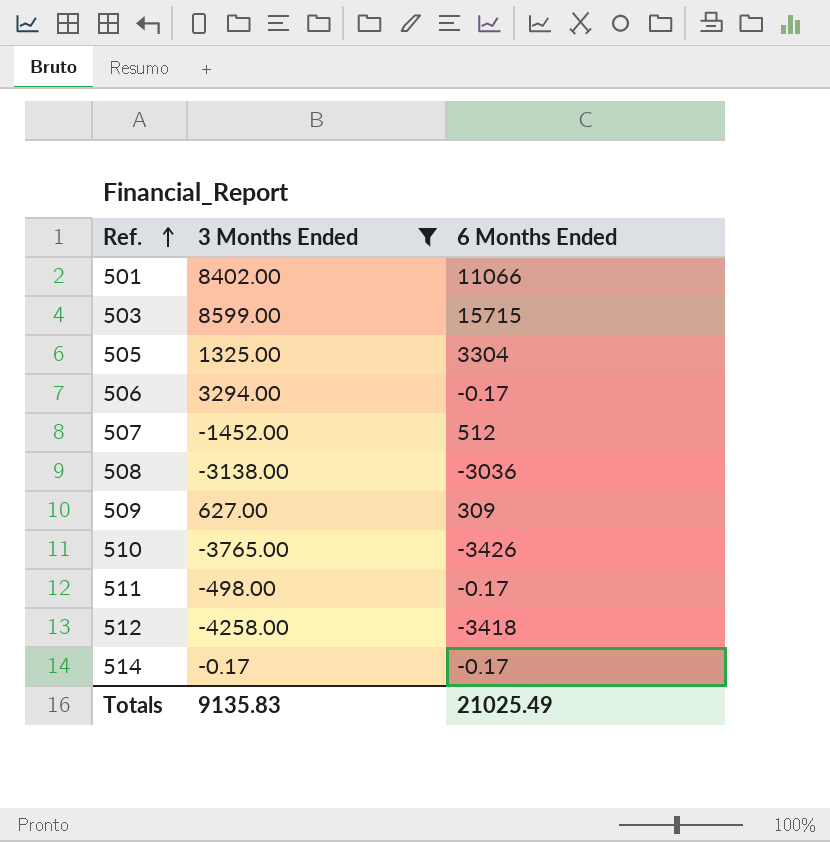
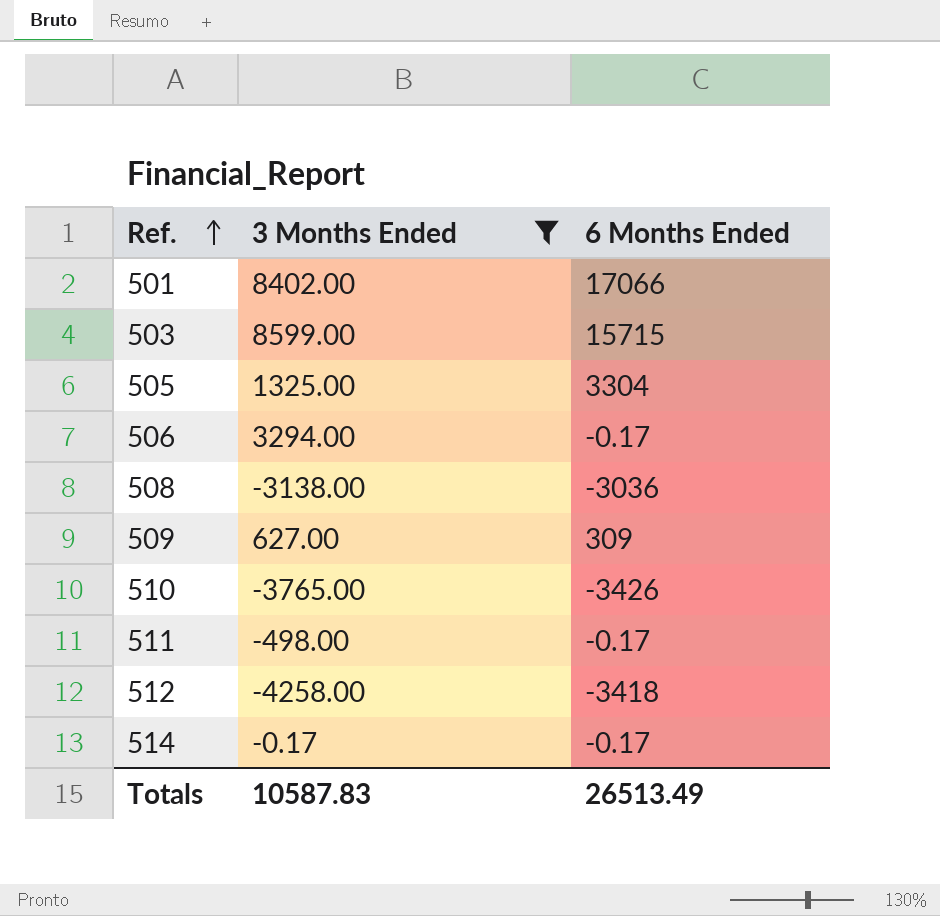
row 507: -1452.00 | 512 -> none
501 | 6 Months Ended: 11066 -> 17066
Totals | 3 Months Ended: 9135.83 -> 10587.83
Totals | 6 Months Ended: 21025.49 -> 26513.49

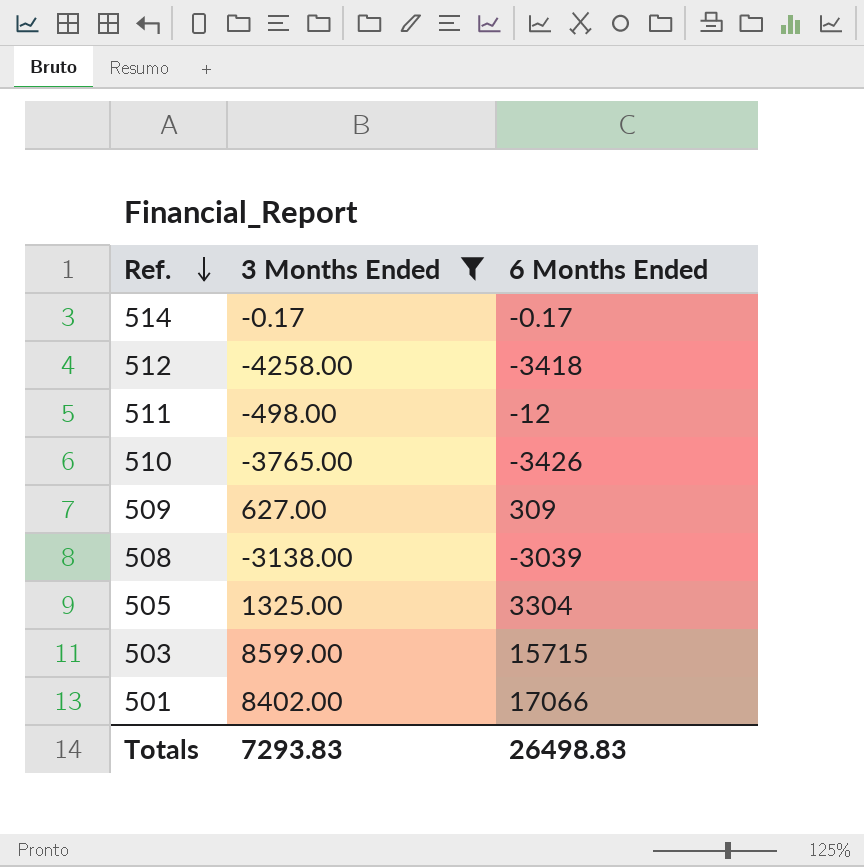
row order: Ref. ascending -> Ref. descending
row 506: 3294.00 | -0.17 -> none
511 | 6 Months Ended: -0.17 -> -12
508 | 6 Months Ended: -3036 -> -3039
Totals | 3 Months Ended: 10587.83 -> 7293.83
Totals | 6 Months Ended: 26513.49 -> 26498.83

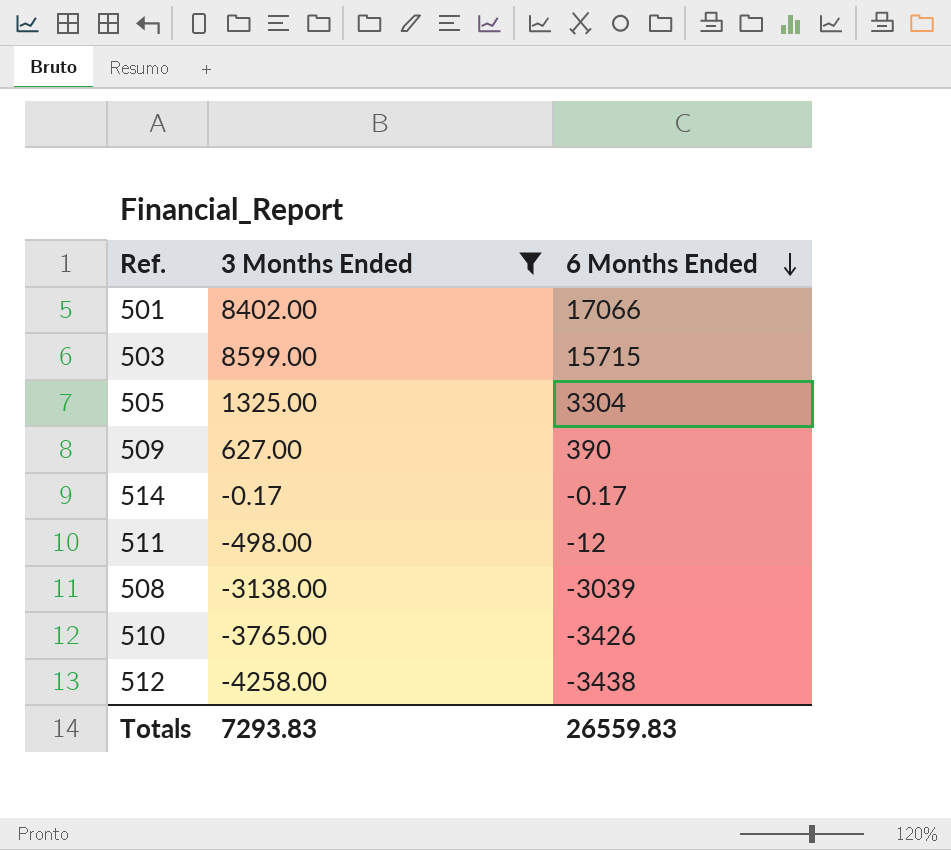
row order: Ref. descending -> 6 Months Ended descending
509 | 6 Months Ended: 309 -> 390
512 | 6 Months Ended: -3418 -> -3438
Totals | 6 Months Ended: 26498.83 -> 26559.83

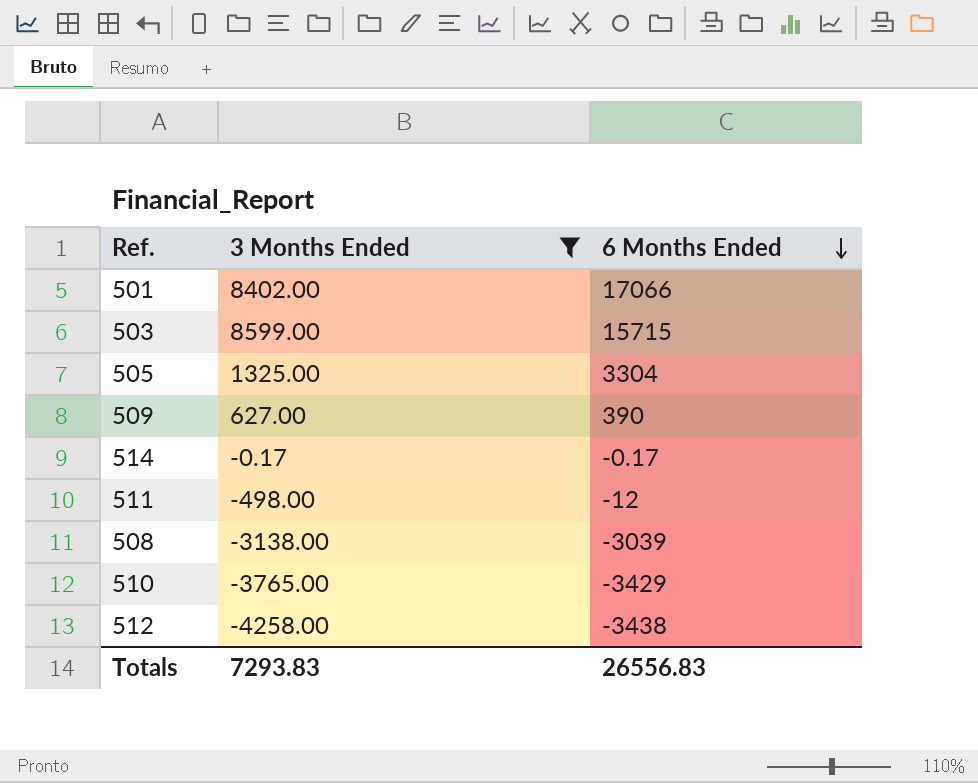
510 | 6 Months Ended: -3426 -> -3429
Totals | 6 Months Ended: 26559.83 -> 26556.83

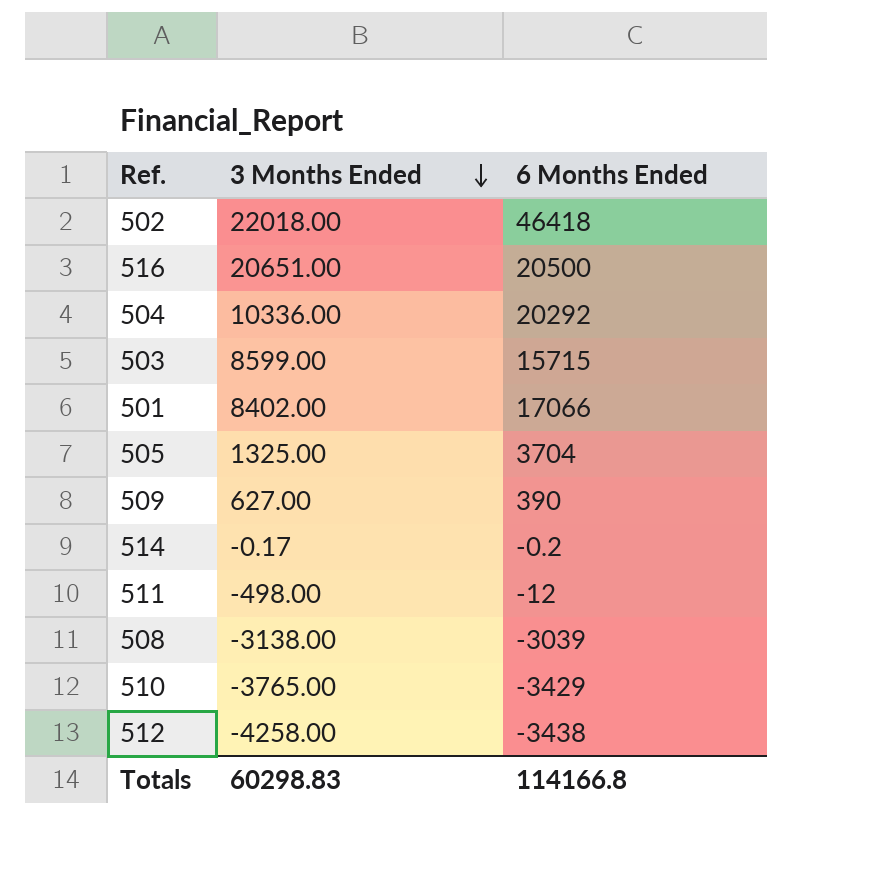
filter: 3 Months Ended <= 8599.00 -> none
row order: 6 Months Ended descending -> 3 Months Ended descending
505 | 6 Months Ended: 3304 -> 3704
514 | 6 Months Ended: -0.17 -> -0.2
Totals | 3 Months Ended: 7293.83 -> 60298.83
Totals | 6 Months Ended: 26556.83 -> 114166.8

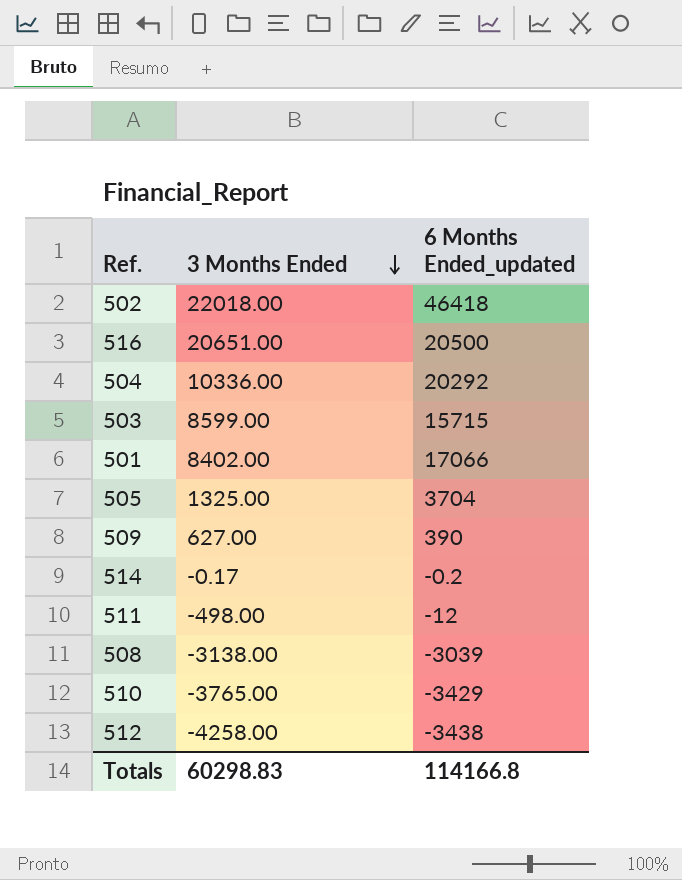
column name: 6 Months Ended -> 6 Months Ended_updated

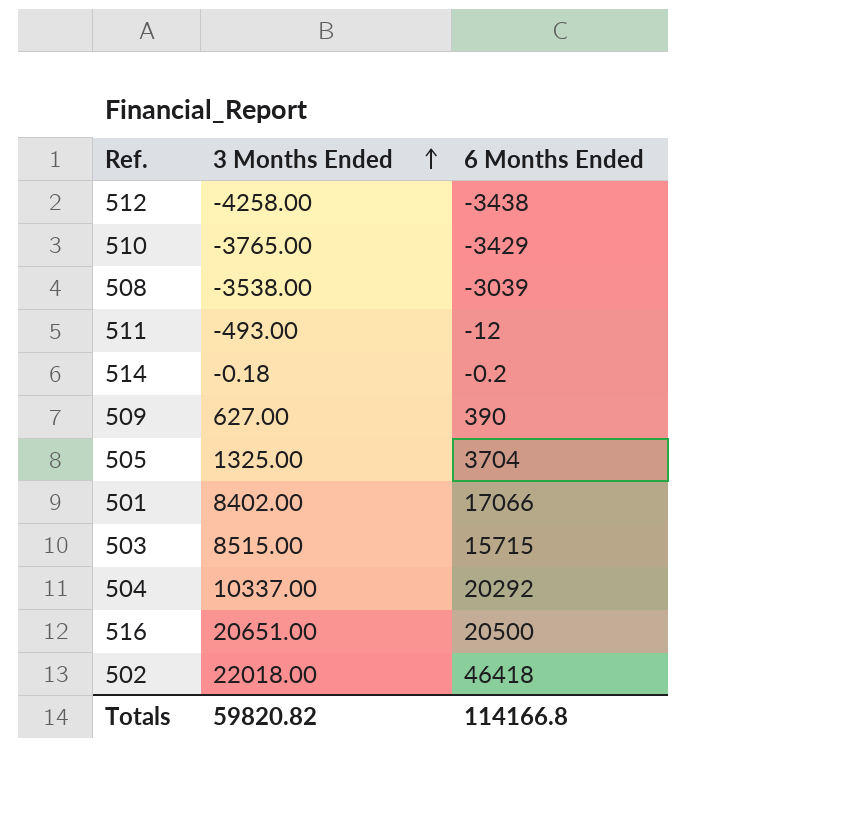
row order: 3 Months Ended descending -> 3 Months Ended ascending
column name: 6 Months Ended_updated -> 6 Months Ended
508 | 3 Months Ended: -3138.00 -> -3538.00
511 | 3 Months Ended: -498.00 -> -493.00
514 | 3 Months Ended: -0.17 -> -0.18
503 | 3 Months Ended: 8599.00 -> 8515.00
504 | 3 Months Ended: 10336.00 -> 10337.00
Totals | 3 Months Ended: 60298.83 -> 59820.82

